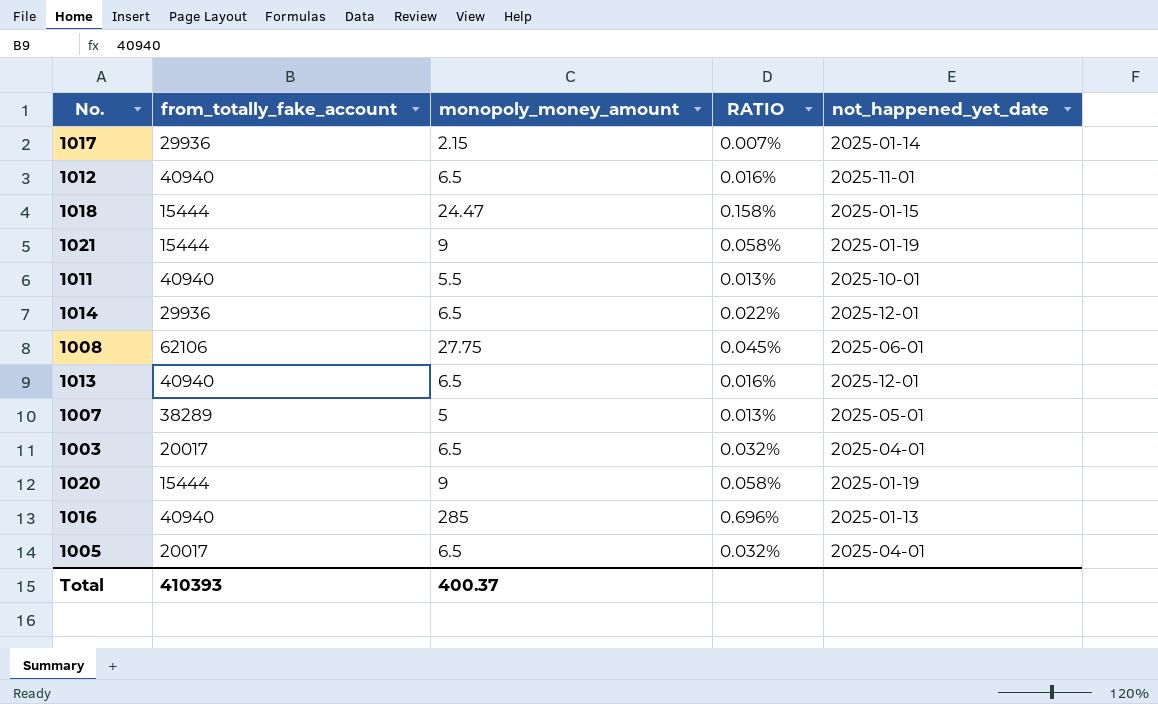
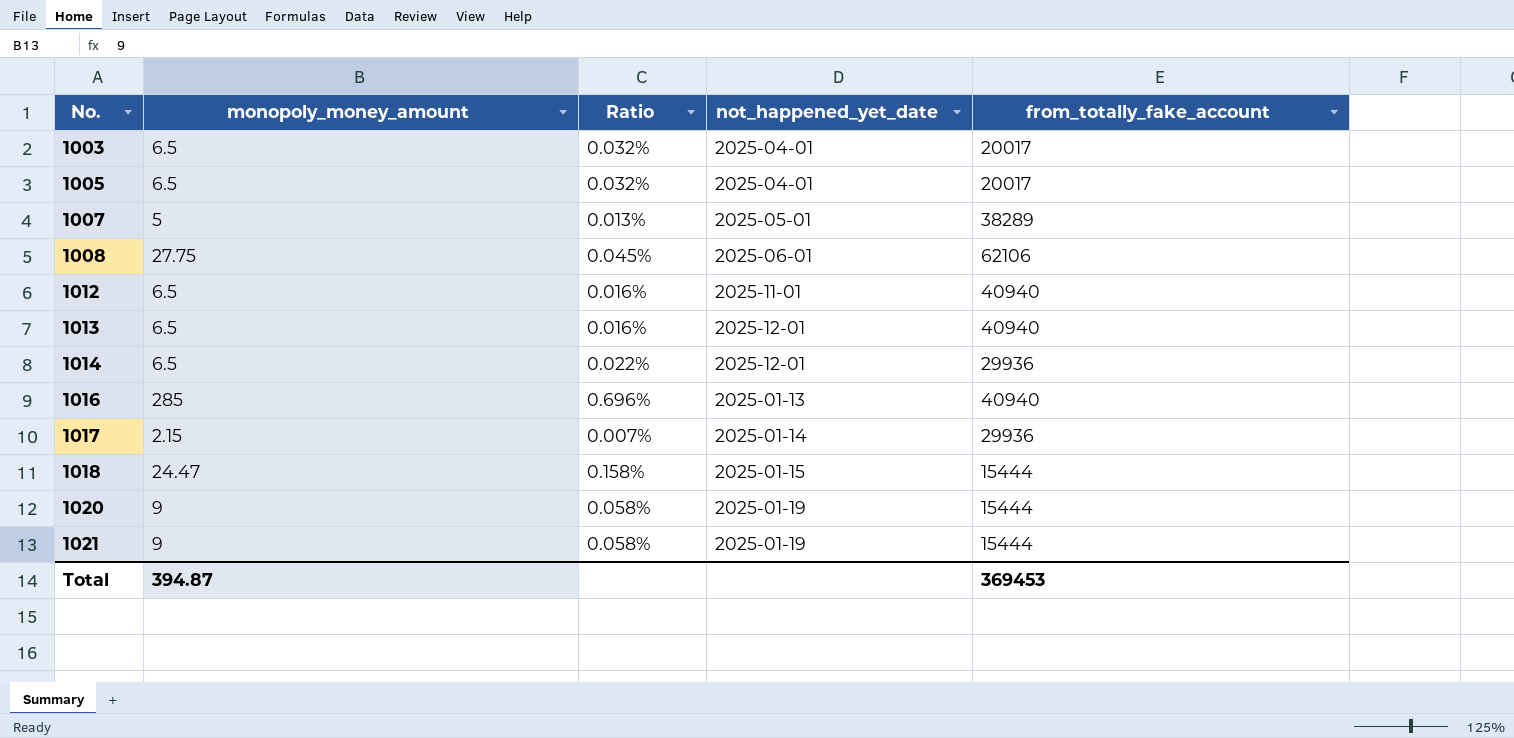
row order: none -> No. ascending
column name: RATIO -> Ratio
column from_totally_fake_account | position: 2 -> 5
row 1011: 40940 | 5.5 | 0.013% | 2025-10-01 -> none
Total | monopoly_money_amount: 400.37 -> 394.87
Total | from_totally_fake_account: 410393 -> 369453

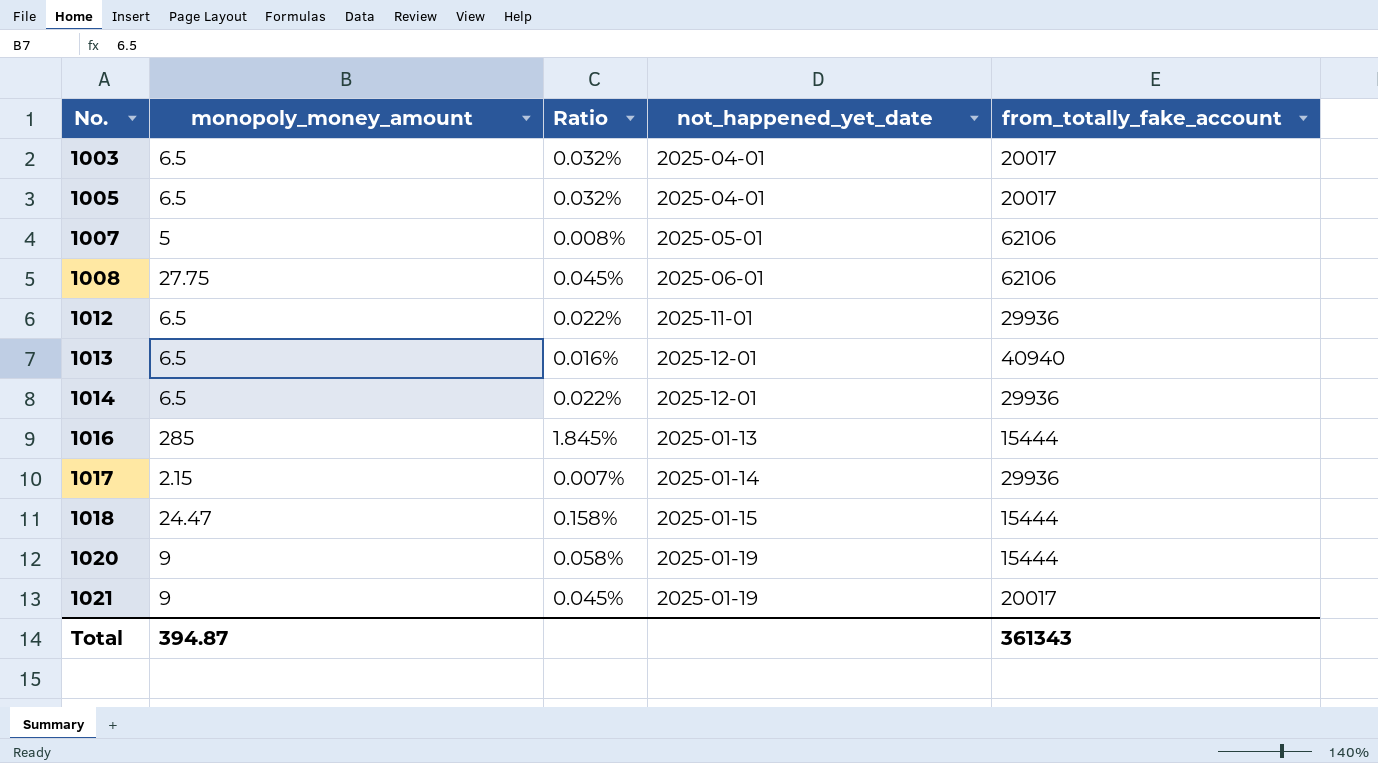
1007 | Ratio: 0.013% -> 0.008%
1007 | from_totally_fake_account: 38289 -> 62106
1012 | Ratio: 0.016% -> 0.022%
1012 | from_totally_fake_account: 40940 -> 29936
1016 | Ratio: 0.696% -> 1.845%
1016 | from_totally_fake_account: 40940 -> 15444
1021 | Ratio: 0.058% -> 0.045%
1021 | from_totally_fake_account: 15444 -> 20017
Total | from_totally_fake_account: 369453 -> 361343

